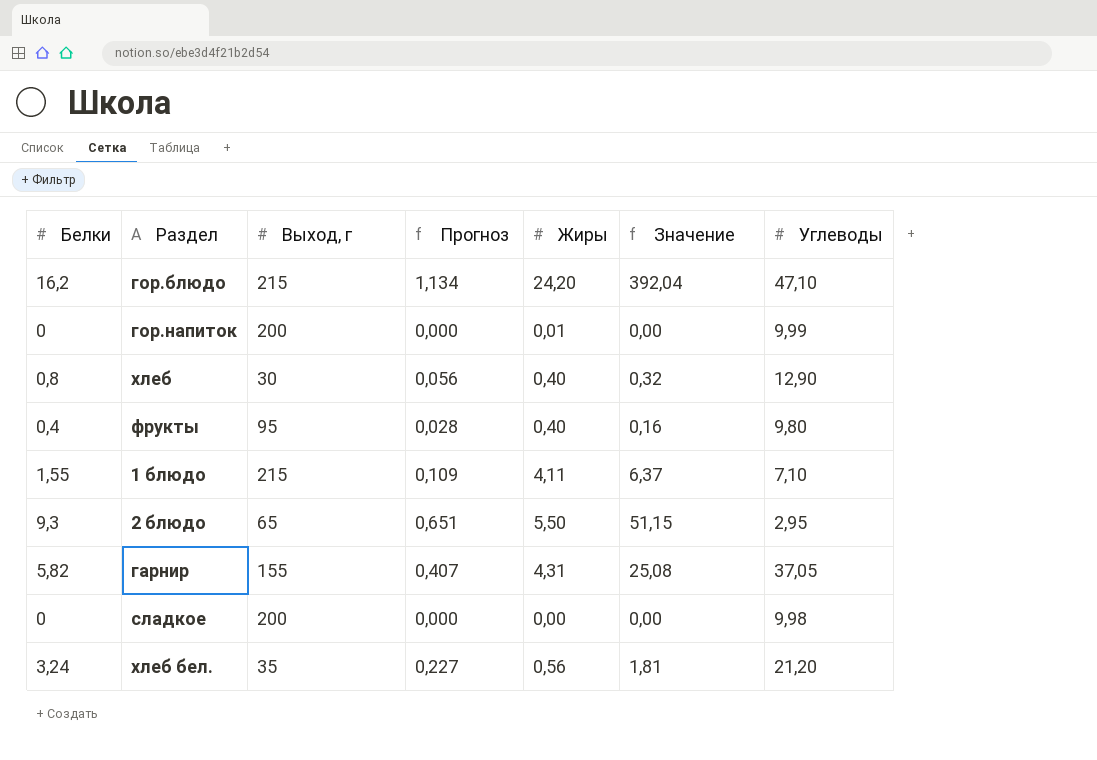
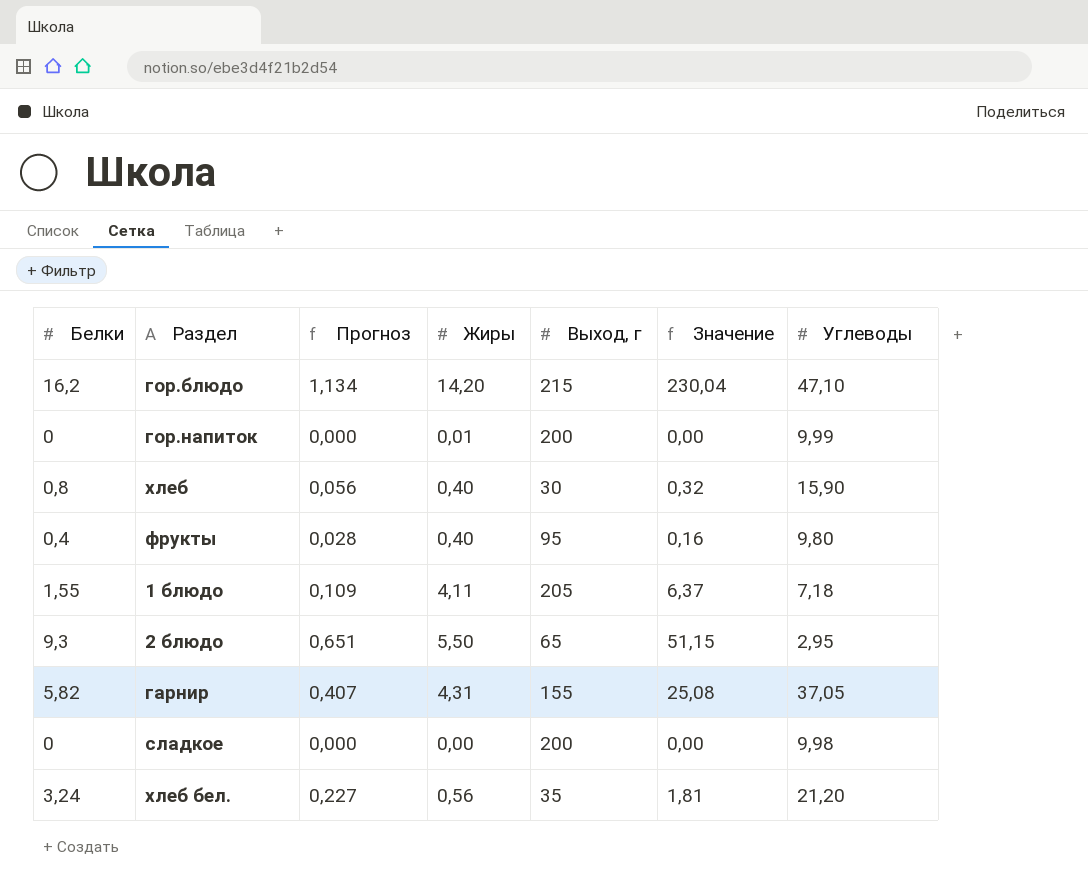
column Выход, г | position: 3 -> 5
гор.блюдо | Жиры: 24,20 -> 14,20
гор.блюдо | Значение: 392,04 -> 230,04
хлеб | Углеводы: 12,90 -> 15,90
1 блюдо | Выход, г: 215 -> 205
1 блюдо | Углеводы: 7,10 -> 7,18

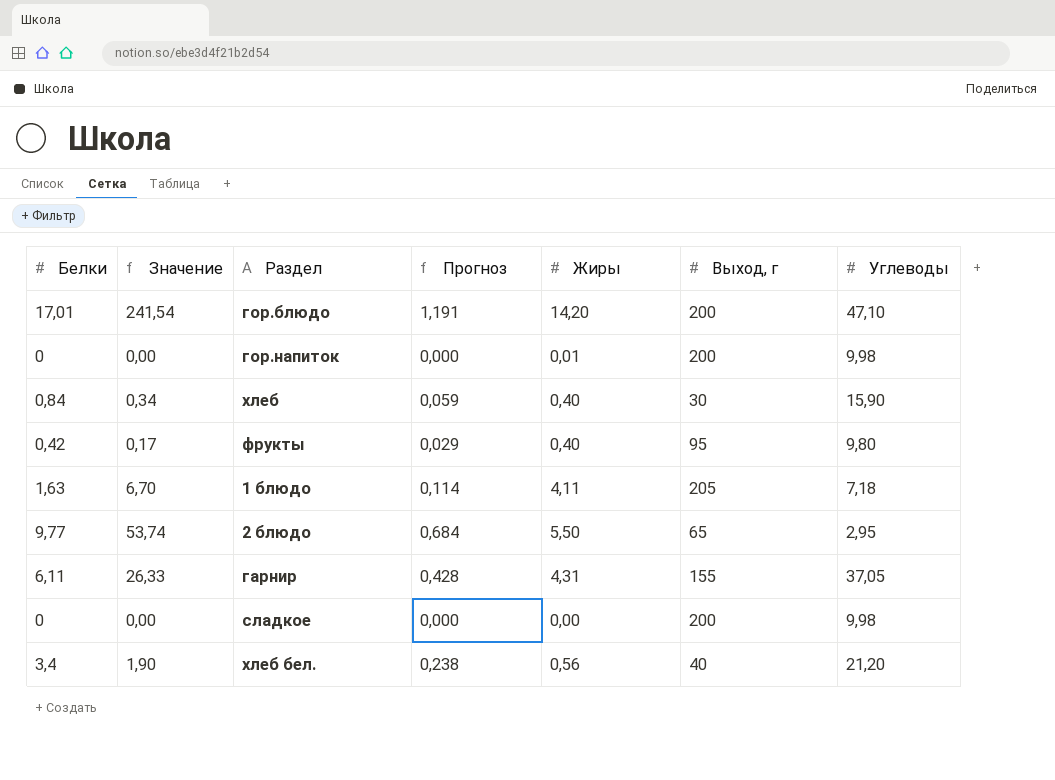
column Значение | position: 6 -> 2
гор.блюдо | Белки: 16,2 -> 17,01
гор.блюдо | Значение: 230,04 -> 241,54
гор.блюдо | Прогноз: 1,134 -> 1,191
гор.блюдо | Выход, г: 215 -> 200
гор.напиток | Углеводы: 9,99 -> 9,98
хлеб | Белки: 0,8 -> 0,84
хлеб | Значение: 0,32 -> 0,34
хлеб | Прогноз: 0,056 -> 0,059
фрукты | Белки: 0,4 -> 0,42
фрукты | Значение: 0,16 -> 0,17
фрукты | Прогноз: 0,028 -> 0,029
1 блюдо | Белки: 1,55 -> 1,63
1 блюдо | Значение: 6,37 -> 6,70
1 блюдо | Прогноз: 0,109 -> 0,114
2 блюдо | Белки: 9,3 -> 9,77
2 блюдо | Значение: 51,15 -> 53,74
2 блюдо | Прогноз: 0,651 -> 0,684
гарнир | Белки: 5,82 -> 6,11
гарнир | Значение: 25,08 -> 26,33
гарнир | Прогноз: 0,407 -> 0,428
хлеб бел. | Белки: 3,24 -> 3,4
хлеб бел. | Значение: 1,81 -> 1,90
хлеб бел. | Прогноз: 0,227 -> 0,238
хлеб бел. | Выход, г: 35 -> 40

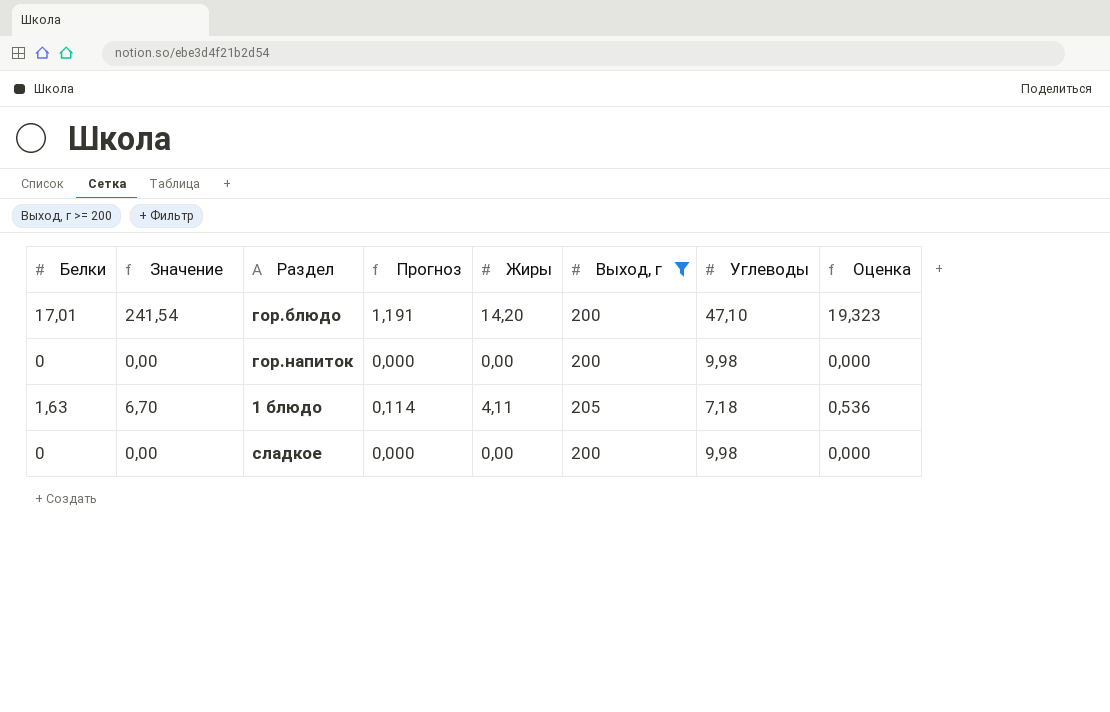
filter: none -> Выход, г >= 200
column Оценка | formula: none -> [Значение] * 0,08
гор.напиток | Жиры: 0,01 -> 0,00

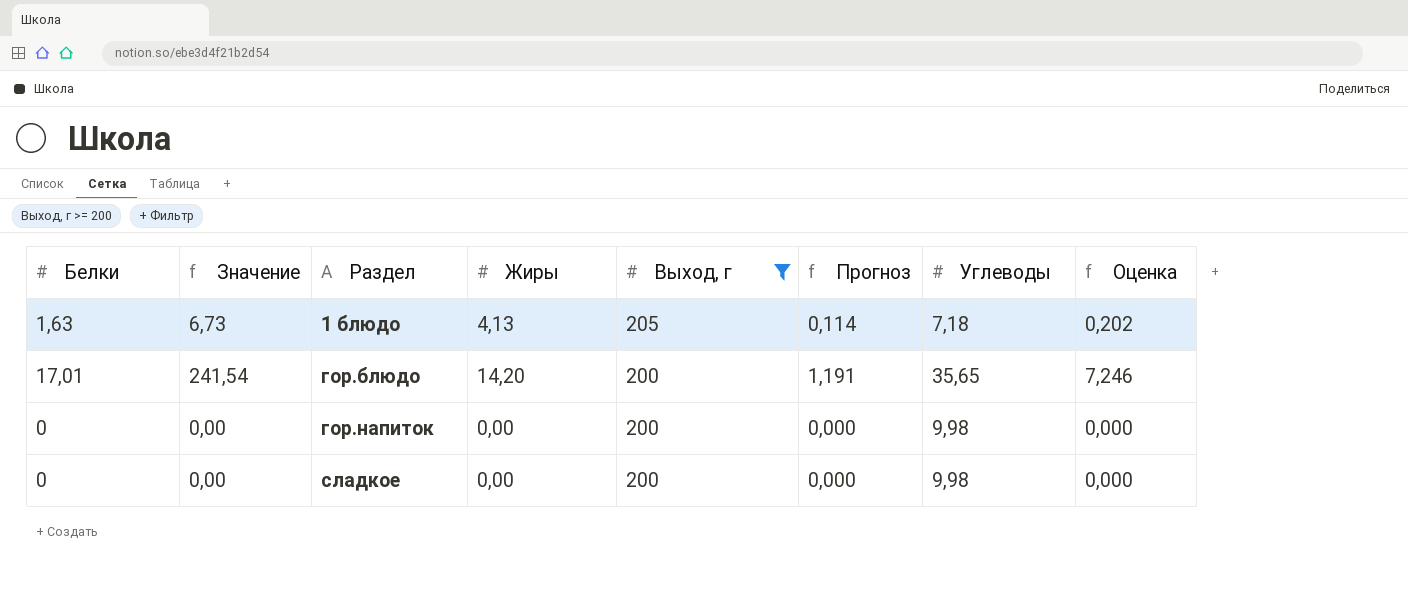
row order: none -> Раздел ascending
column Прогноз | position: 4 -> 6
column Оценка | formula: [Значение] * 0,08 -> [Значение] * 0,03
1 блюдо | Значение: 6,70 -> 6,73
1 блюдо | Жиры: 4,11 -> 4,13
гор.блюдо | Углеводы: 47,10 -> 35,65

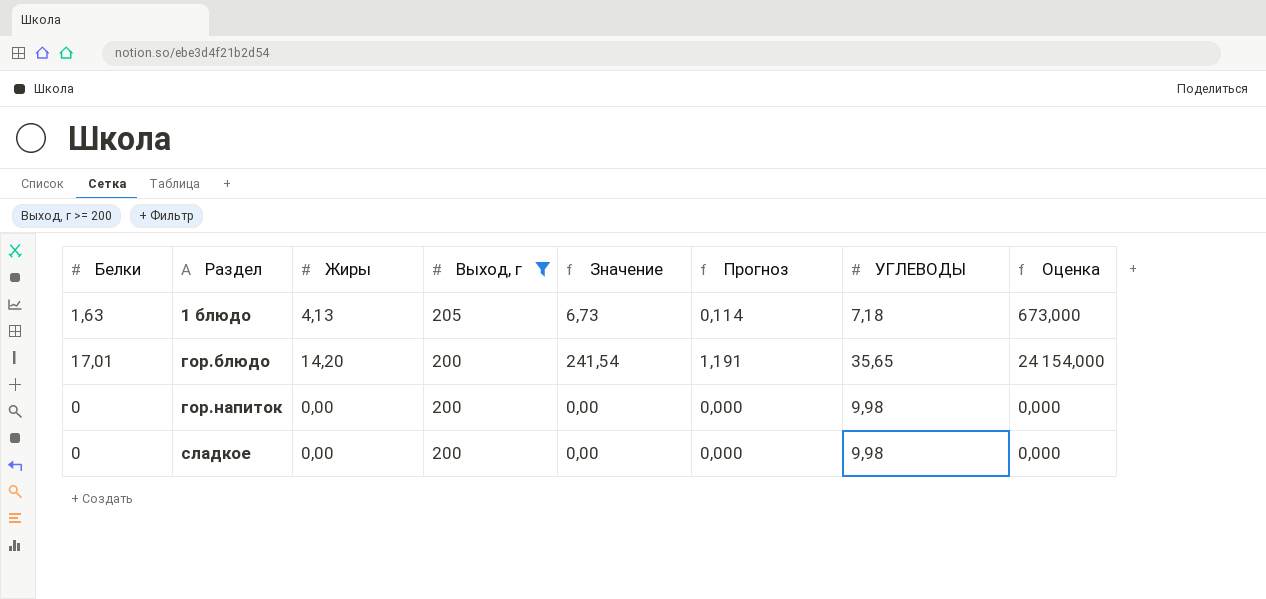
column Значение | position: 2 -> 5
column name: Углеводы -> УГЛЕВОДЫ
column Оценка | formula: [Значение] * 0,03 -> [Значение] * 100

